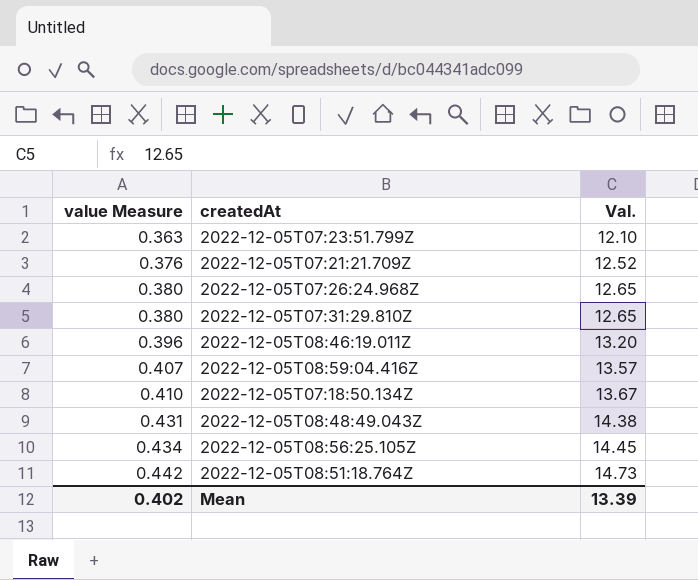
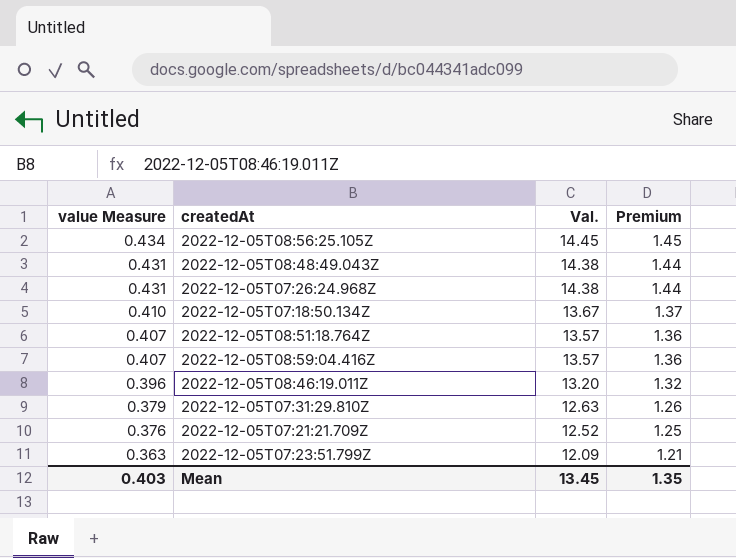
row order: value Measure ascending -> value Measure descending
column Premium | formula: none -> [Val.] * 0.1
2022-12-05T07:26:24.968Z | value Measure: 0.380 -> 0.431
2022-12-05T07:26:24.968Z | Val.: 12.65 -> 14.38
2022-12-05T08:51:18.764Z | value Measure: 0.442 -> 0.407
2022-12-05T08:51:18.764Z | Val.: 14.73 -> 13.57
2022-12-05T07:31:29.810Z | value Measure: 0.380 -> 0.379
2022-12-05T07:31:29.810Z | Val.: 12.65 -> 12.63
2022-12-05T07:23:51.799Z | Val.: 12.10 -> 12.09
Mean | value Measure: 0.402 -> 0.403
Mean | Val.: 13.39 -> 13.45

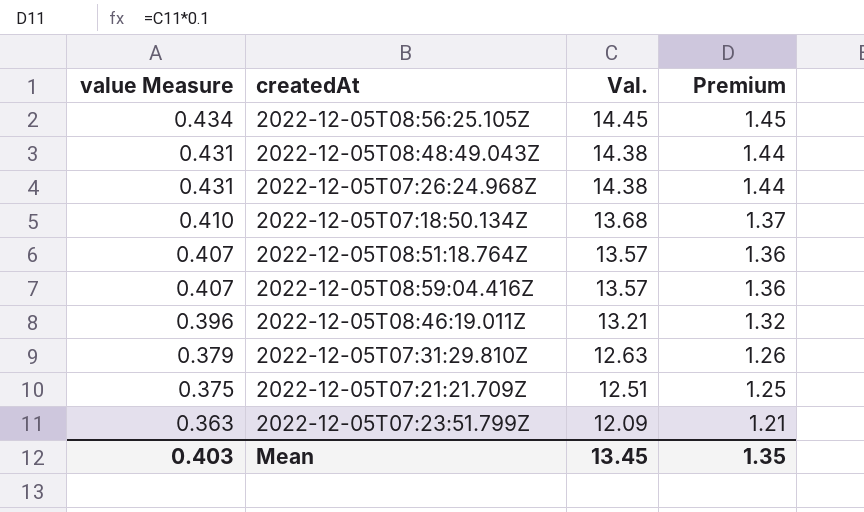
2022-12-05T07:18:50.134Z | Val.: 13.67 -> 13.68
2022-12-05T08:46:19.011Z | Val.: 13.20 -> 13.21
2022-12-05T07:21:21.709Z | value Measure: 0.376 -> 0.375
2022-12-05T07:21:21.709Z | Val.: 12.52 -> 12.51

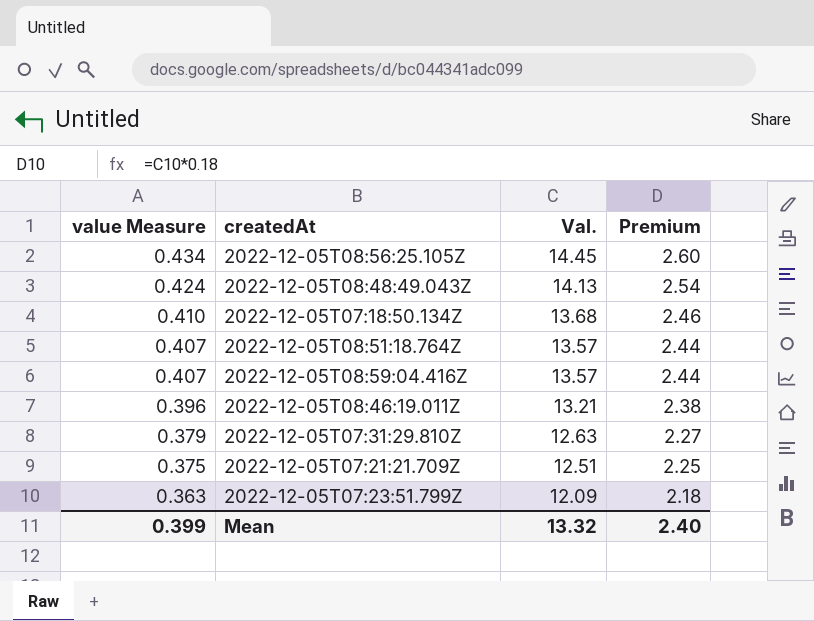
column Premium | formula: [Val.] * 0.1 -> [Val.] * 0.18
row 2022-12-05T07:26:24.968Z: 0.431 | 14.38 | 1.44 -> none
2022-12-05T08:48:49.043Z | value Measure: 0.431 -> 0.424
2022-12-05T08:48:49.043Z | Val.: 14.38 -> 14.13
Mean | value Measure: 0.403 -> 0.399
Mean | Val.: 13.45 -> 13.32
Mean | Premium: 1.35 -> 2.40

